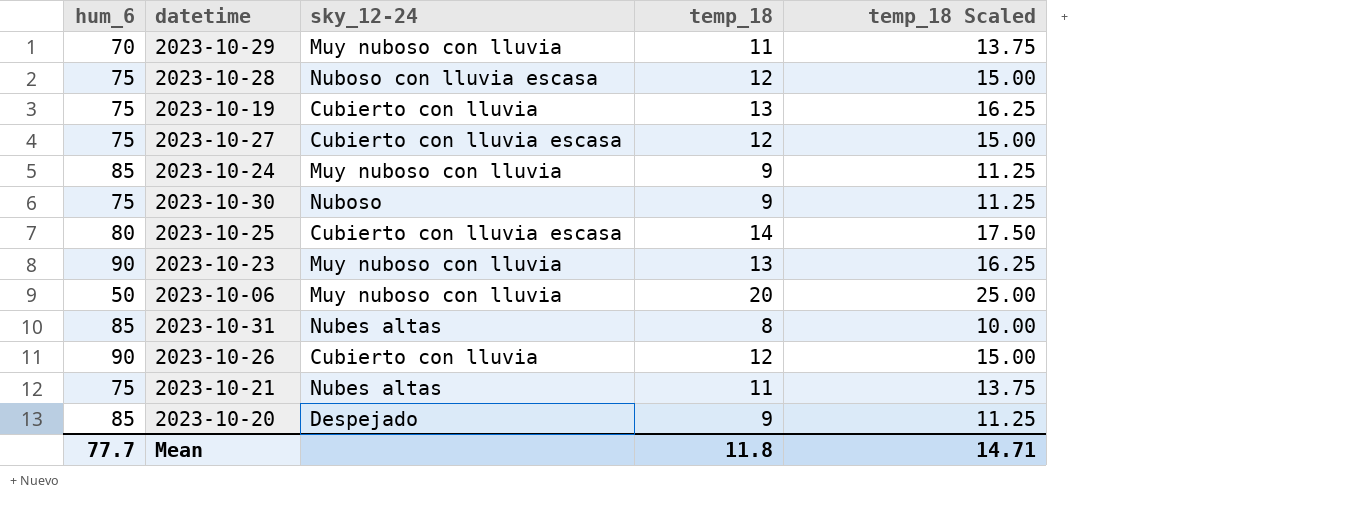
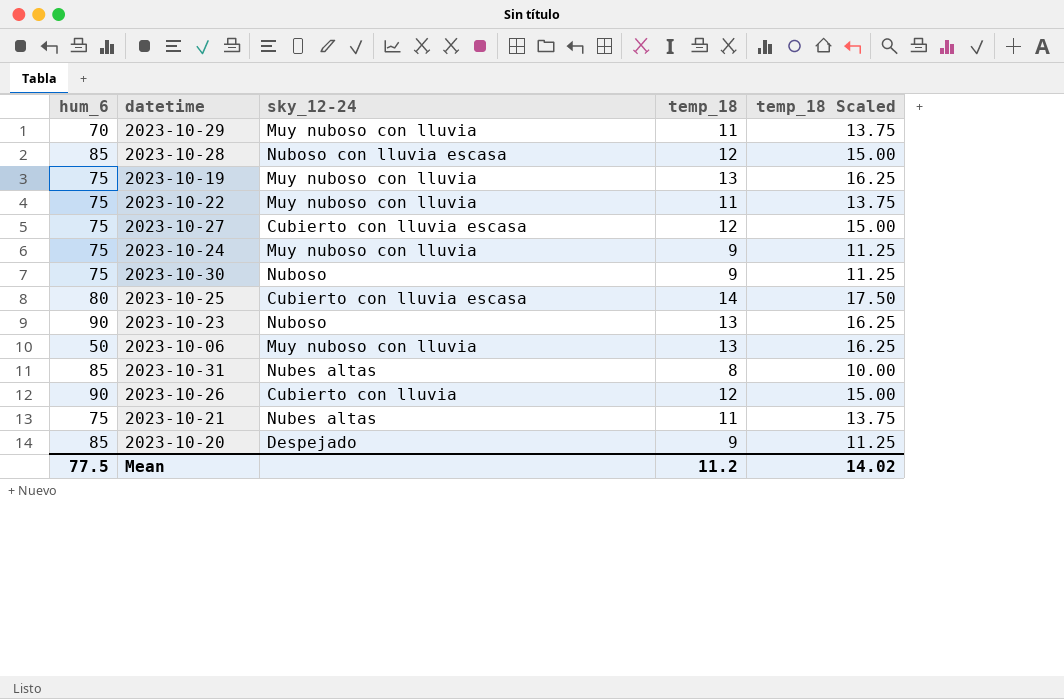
2023-10-28 | hum_6: 75 -> 85
2023-10-19 | sky_12-24: Cubierto con lluvia -> Muy nuboso con lluvia
row 2023-10-22: none -> 75 | Muy nuboso con lluvia | 11 | 13.75
2023-10-24 | hum_6: 85 -> 75
2023-10-23 | sky_12-24: Muy nuboso con lluvia -> Nuboso
2023-10-06 | temp_18: 20 -> 13
2023-10-06 | temp_18 Scaled: 25.00 -> 16.25
Mean | hum_6: 77.7 -> 77.5
Mean | temp_18: 11.8 -> 11.2
Mean | temp_18 Scaled: 14.71 -> 14.02

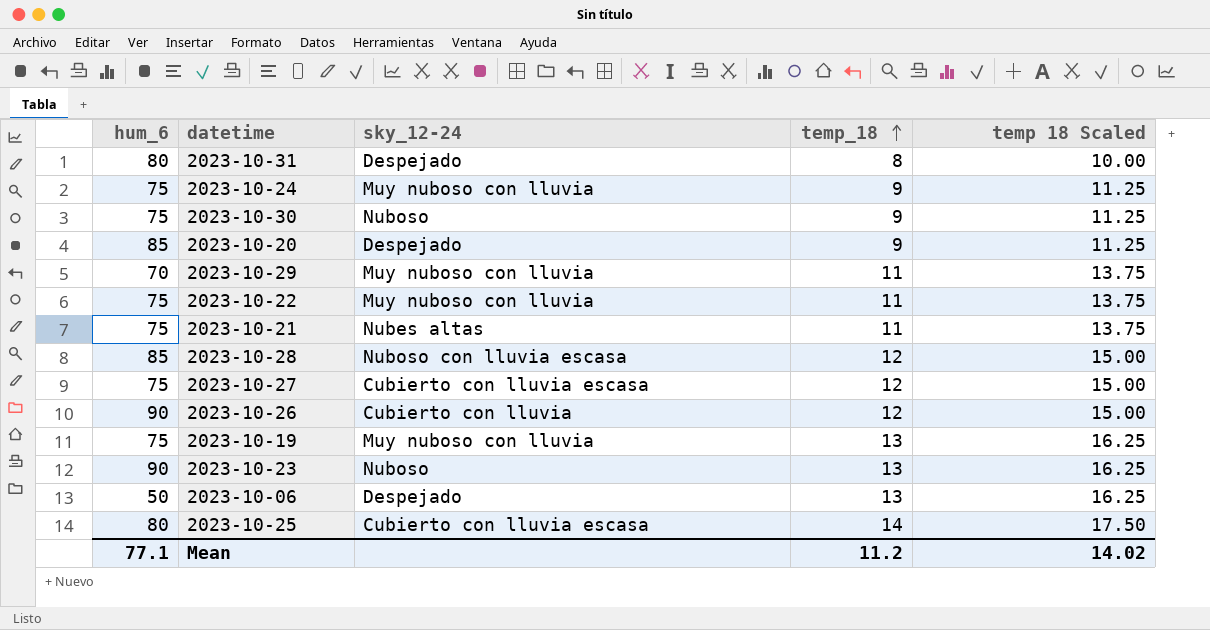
row order: none -> temp_18 ascending
column name: temp_18 Scaled -> temp 18 Scaled
2023-10-31 | hum_6: 85 -> 80
2023-10-31 | sky_12-24: Nubes altas -> Despejado
2023-10-06 | sky_12-24: Muy nuboso con lluvia -> Despejado
Mean | hum_6: 77.5 -> 77.1

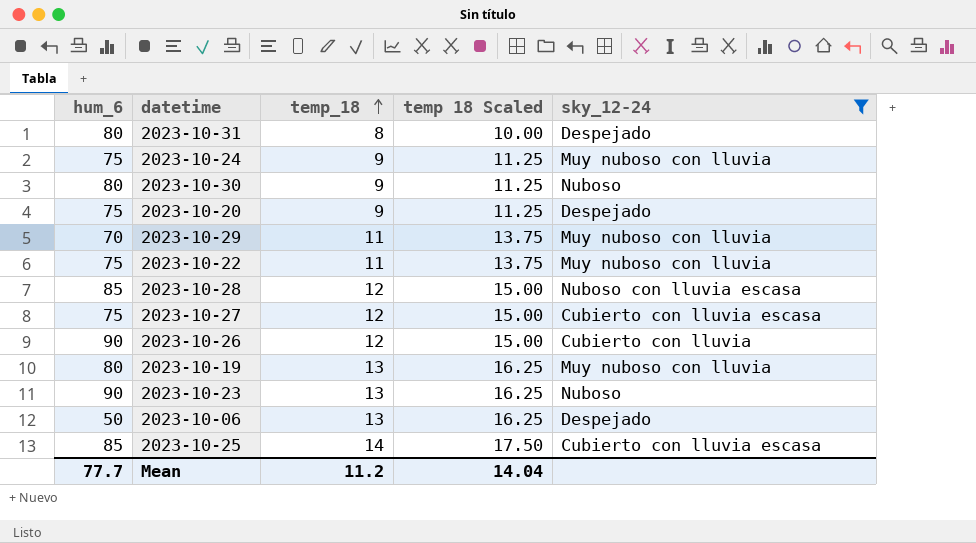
filter: none -> sky_12-24 != Nubes altas
column sky_12-24 | position: 3 -> 5
2023-10-30 | hum_6: 75 -> 80
2023-10-20 | hum_6: 85 -> 75
2023-10-19 | hum_6: 75 -> 80
2023-10-25 | hum_6: 80 -> 85
Mean | hum_6: 77.1 -> 77.7
Mean | temp 18 Scaled: 14.02 -> 14.04

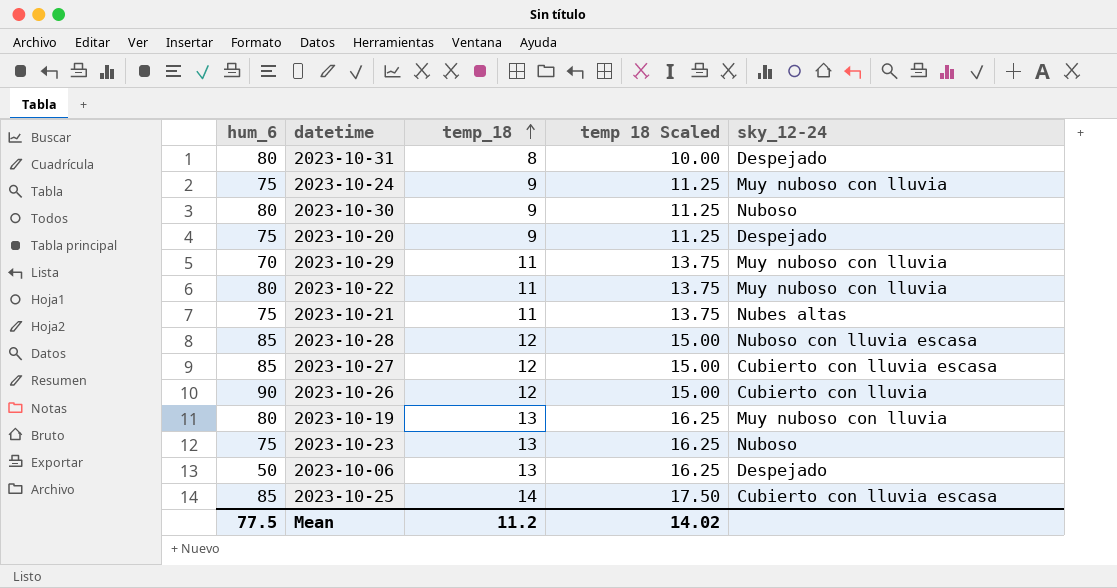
filter: sky_12-24 != Nubes altas -> none
2023-10-22 | hum_6: 75 -> 80
2023-10-27 | hum_6: 75 -> 85
2023-10-23 | hum_6: 90 -> 75
Mean | hum_6: 77.7 -> 77.5
Mean | temp 18 Scaled: 14.04 -> 14.02

